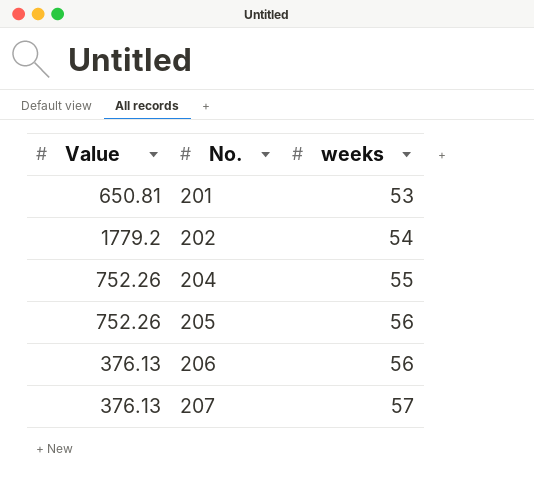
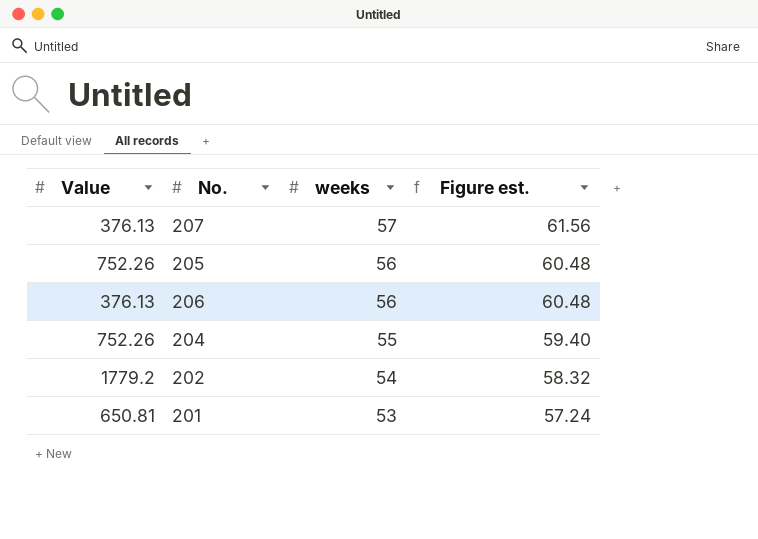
row order: No. ascending -> weeks descending
column Figure est. | formula: none -> [weeks] * 1.08

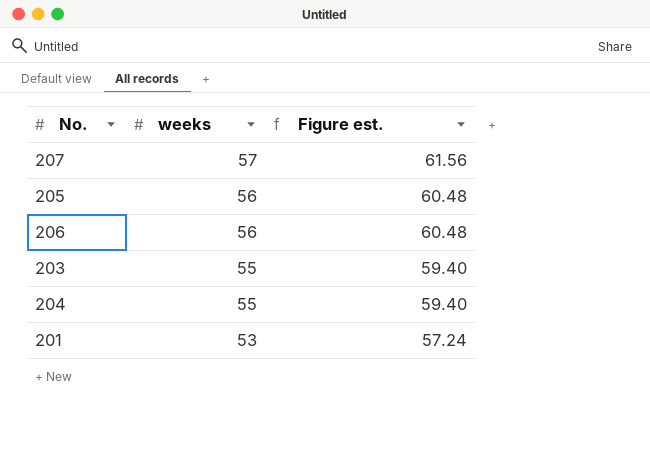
column Value | position: 1 -> none
row 202: 1779.2 | 54 | 58.32 -> none
row 203: none -> 55 | 59.40

